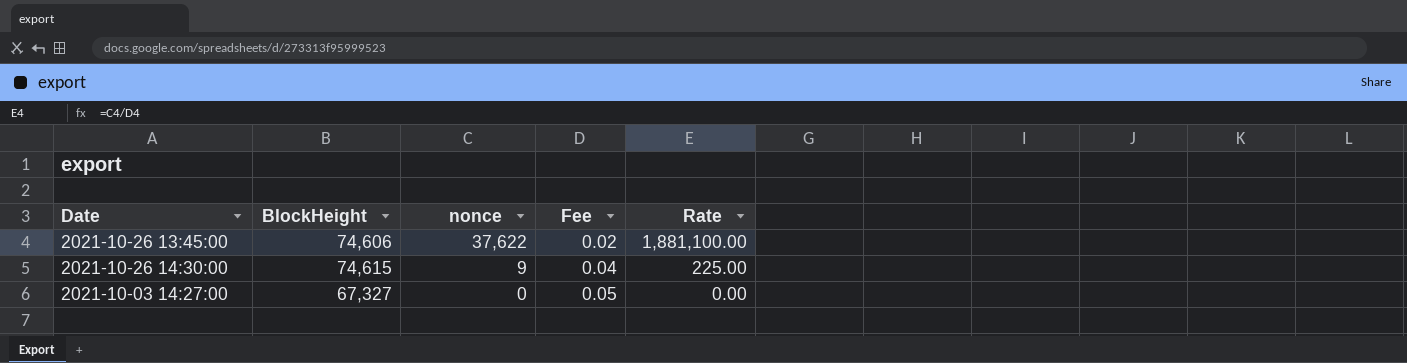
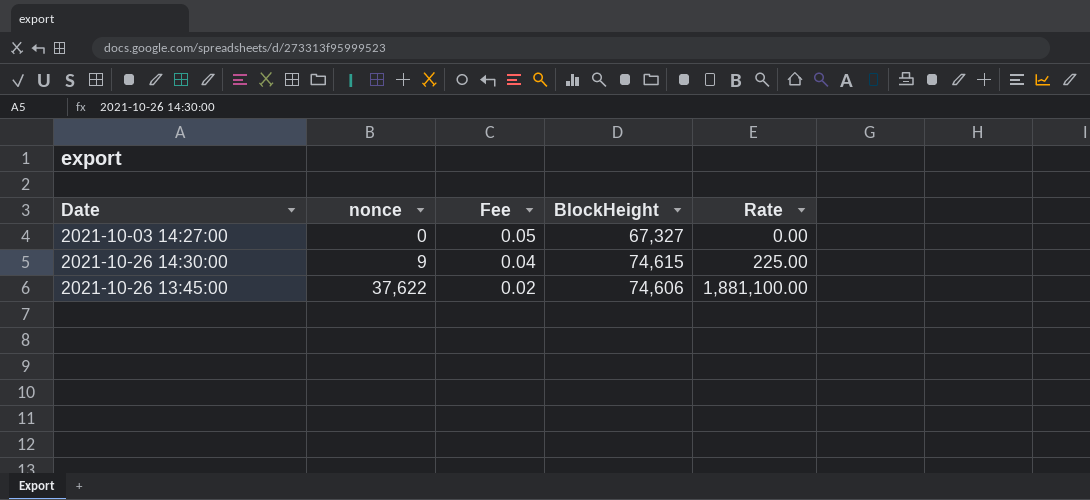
row order: nonce descending -> nonce ascending
column BlockHeight | position: 2 -> 4

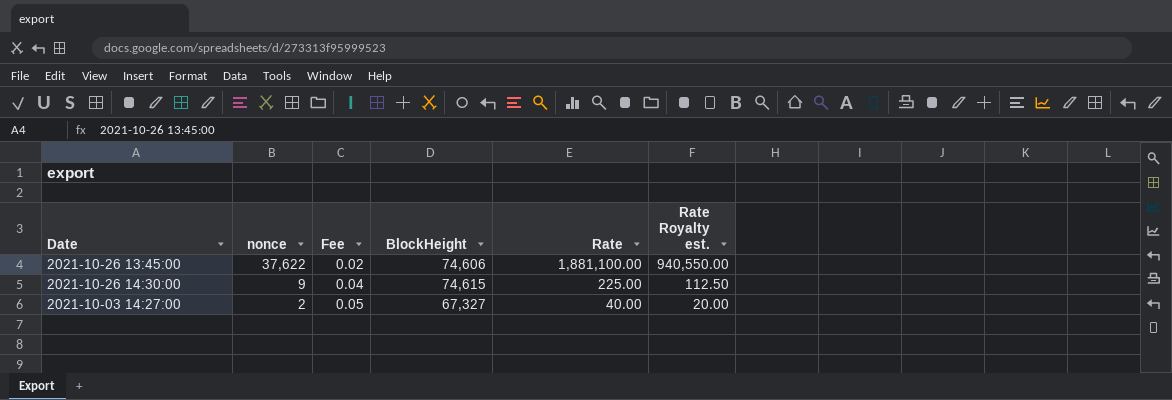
row order: nonce ascending -> nonce descending
column Rate Royalty est. | formula: none -> [Rate] * 0.5
2021-10-03 14:27:00 | nonce: 0 -> 2
2021-10-03 14:27:00 | Rate: 0.00 -> 40.00

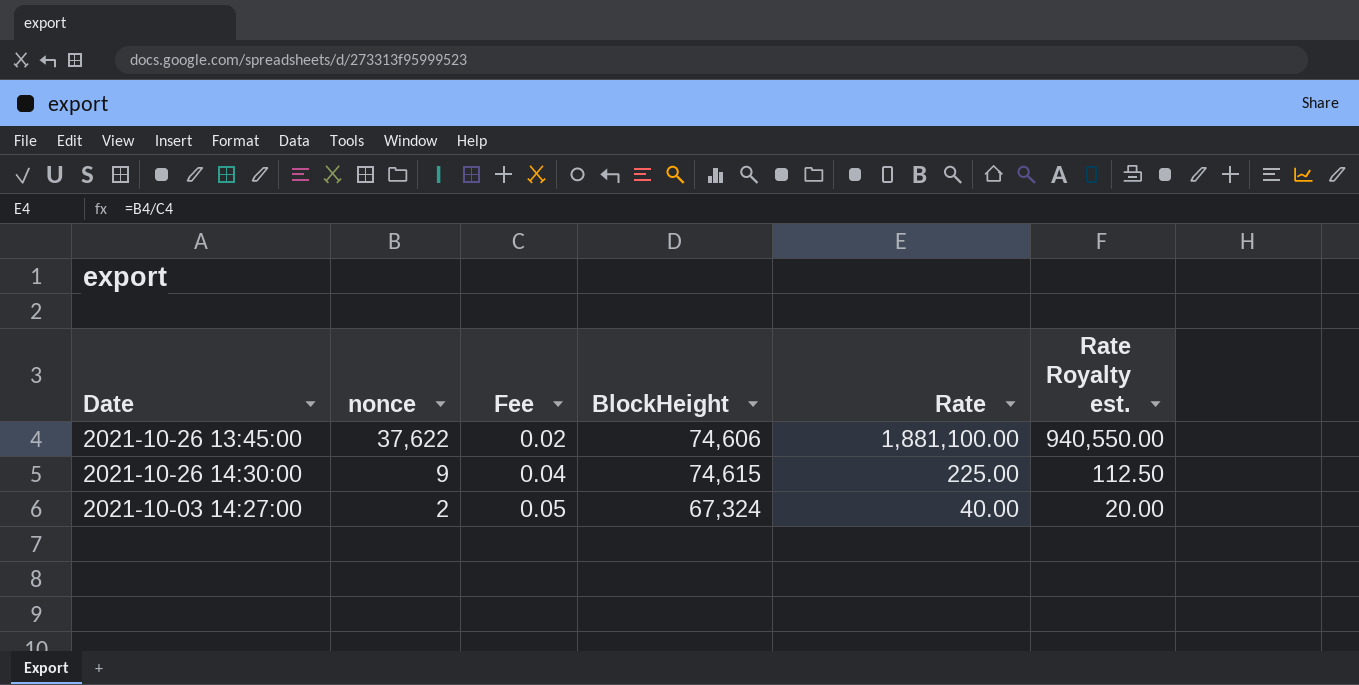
2021-10-03 14:27:00 | BlockHeight: 67,327 -> 67,324

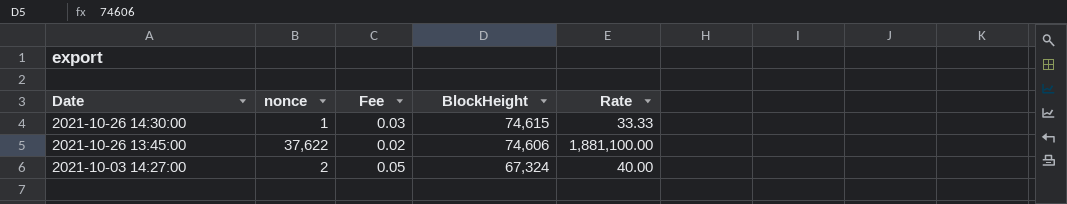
row order: nonce descending -> Date descending
column Rate Royalty est. | formula: [Rate] * 0.5 -> none
2021-10-26 14:30:00 | nonce: 9 -> 1
2021-10-26 14:30:00 | Fee: 0.04 -> 0.03
2021-10-26 14:30:00 | Rate: 225.00 -> 33.33

